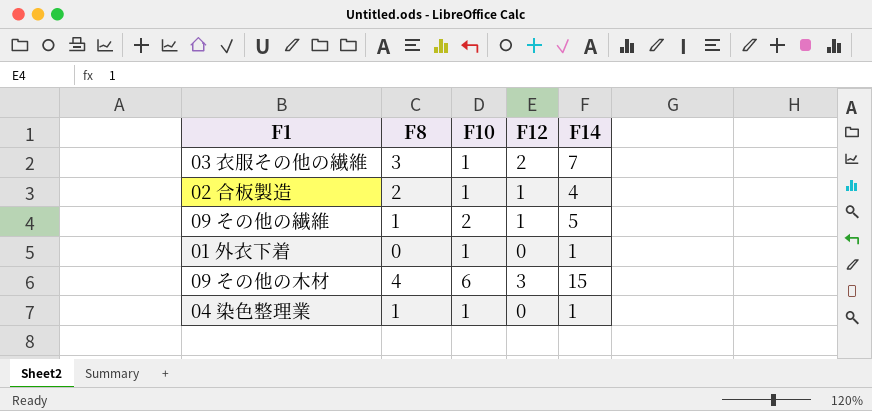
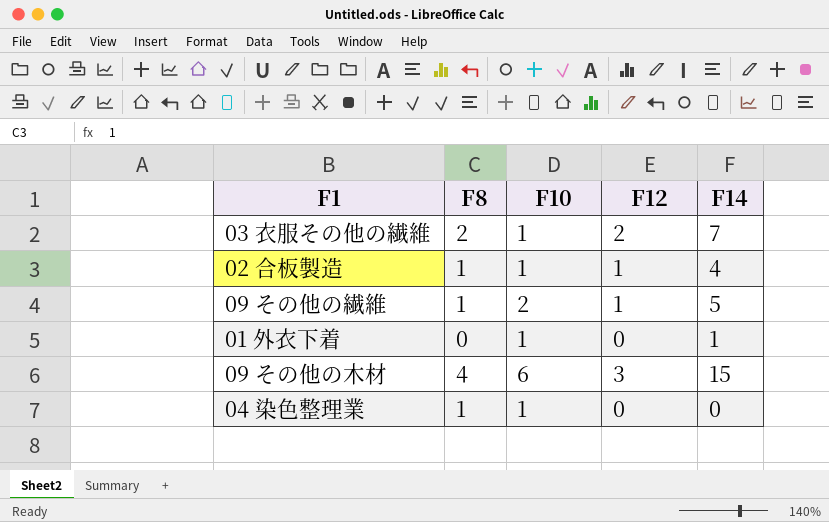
03 衣服その他の繊維 | F8: 3 -> 2
02 合板製造 | F8: 2 -> 1
04 染色整理業 | F14: 1 -> 0

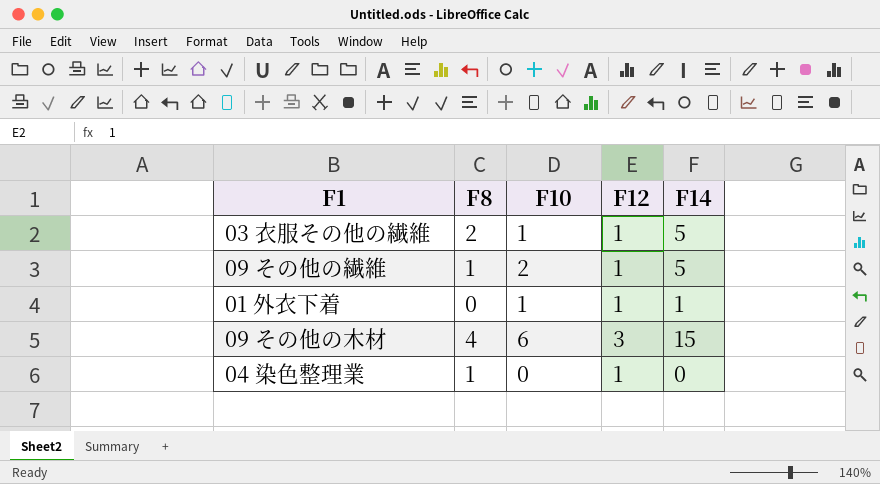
row 02 合板製造: 1 | 1 | 1 | 4 -> none
03 衣服その他の繊維 | F12: 2 -> 1
03 衣服その他の繊維 | F14: 7 -> 5
01 外衣下着 | F12: 0 -> 1
04 染色整理業 | F10: 1 -> 0
04 染色整理業 | F12: 0 -> 1

